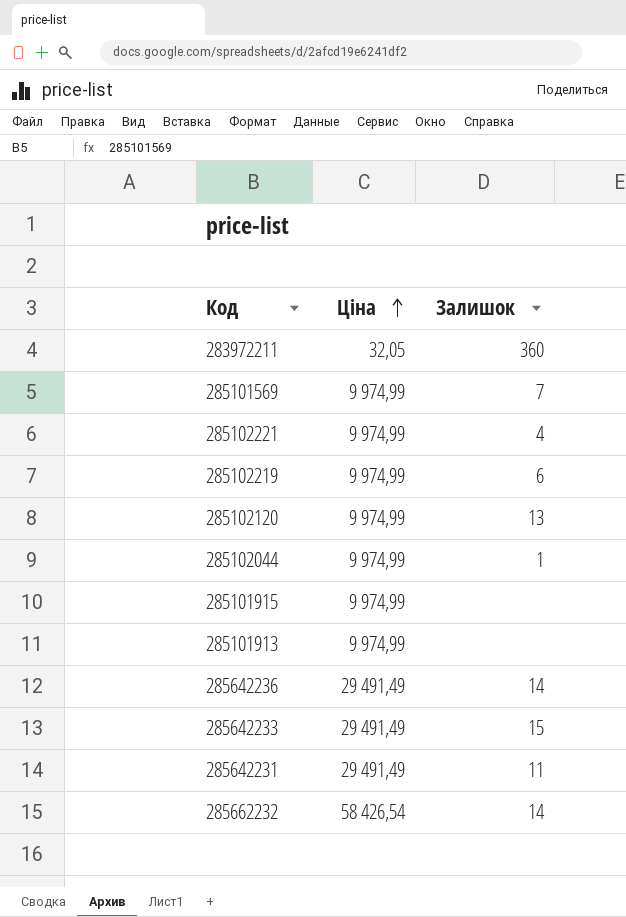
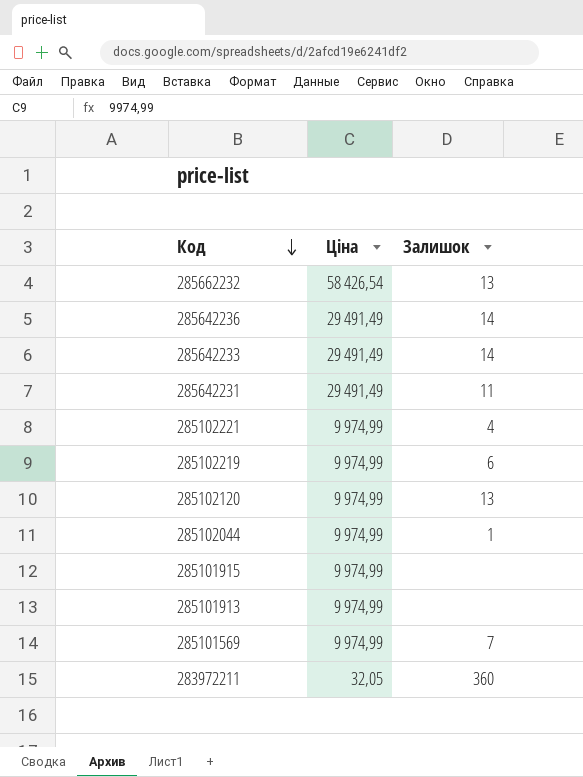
row order: Ціна ascending -> Код descending
285662232 | Залишок: 14 -> 13
285642233 | Залишок: 15 -> 14

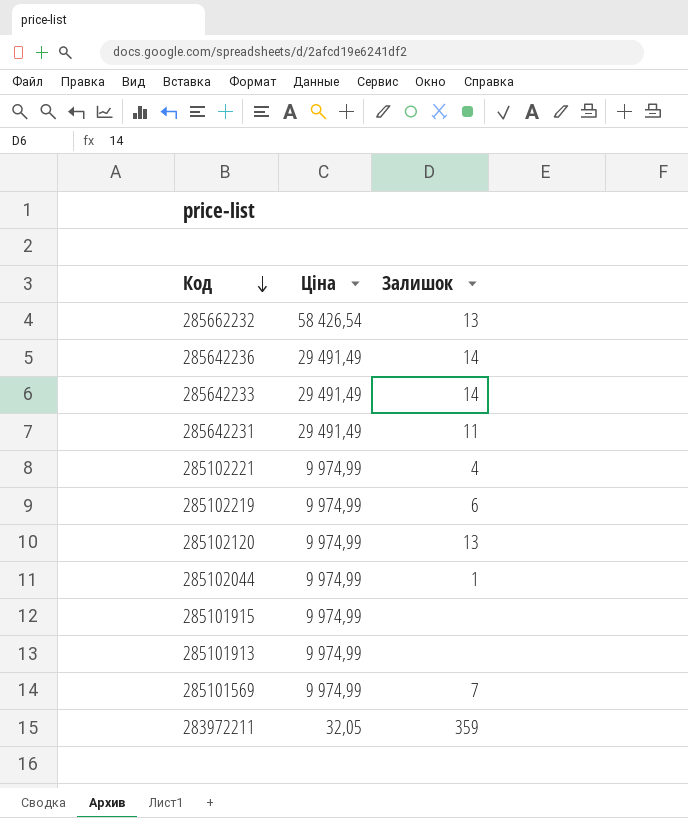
283972211 | Залишок: 360 -> 359

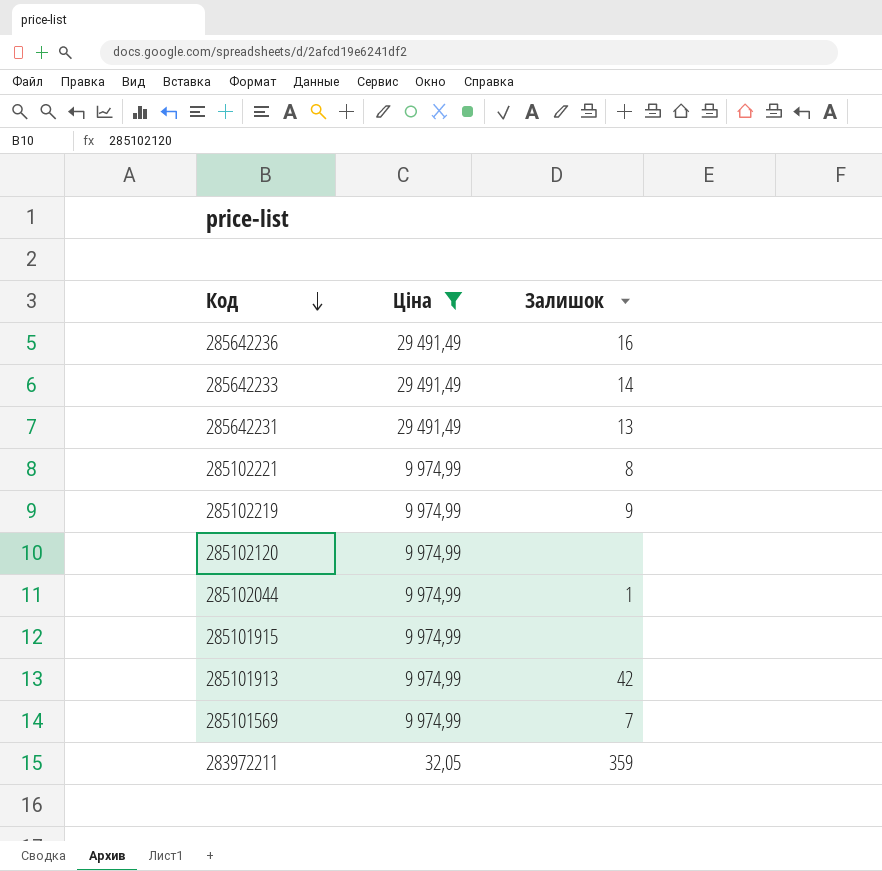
filter: none -> Ціна != 58 426,54
285642236 | Залишок: 14 -> 16
285642231 | Залишок: 11 -> 13
285102221 | Залишок: 4 -> 8
285102219 | Залишок: 6 -> 9
285102120 | Залишок: 13 -> none
285101913 | Залишок: none -> 42

